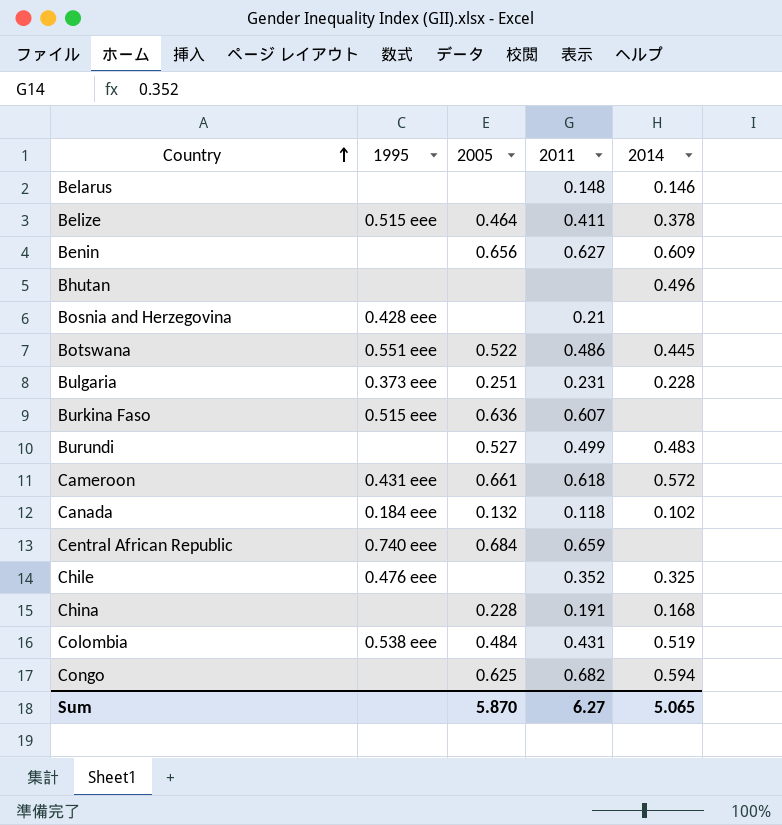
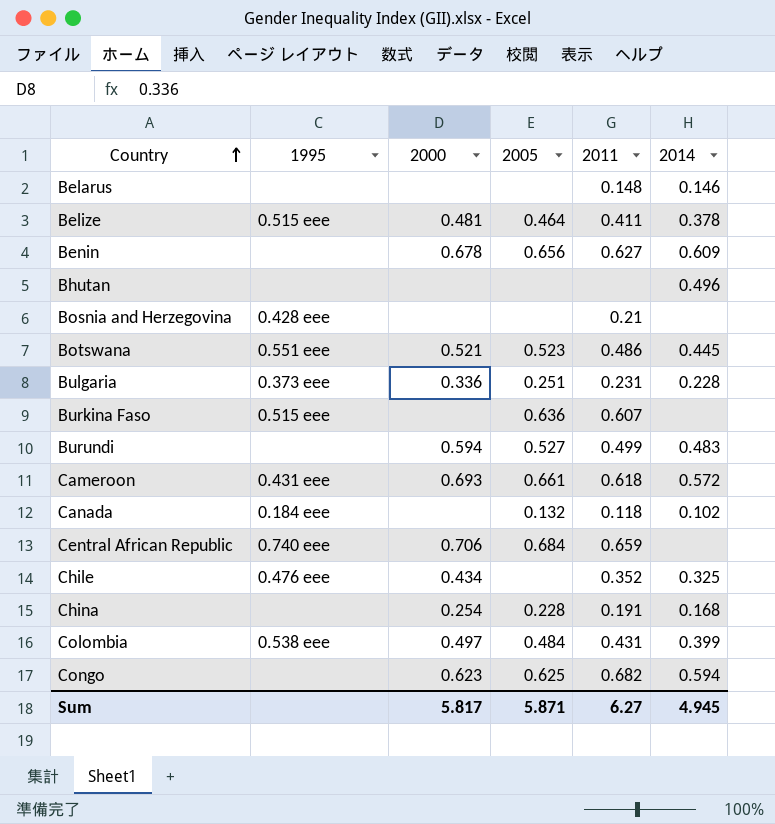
column 2000 | position: none -> 3
Botswana | 2005: 0.522 -> 0.523
Colombia | 2014: 0.519 -> 0.399
Sum | 2005: 5.870 -> 5.871
Sum | 2014: 5.065 -> 4.945

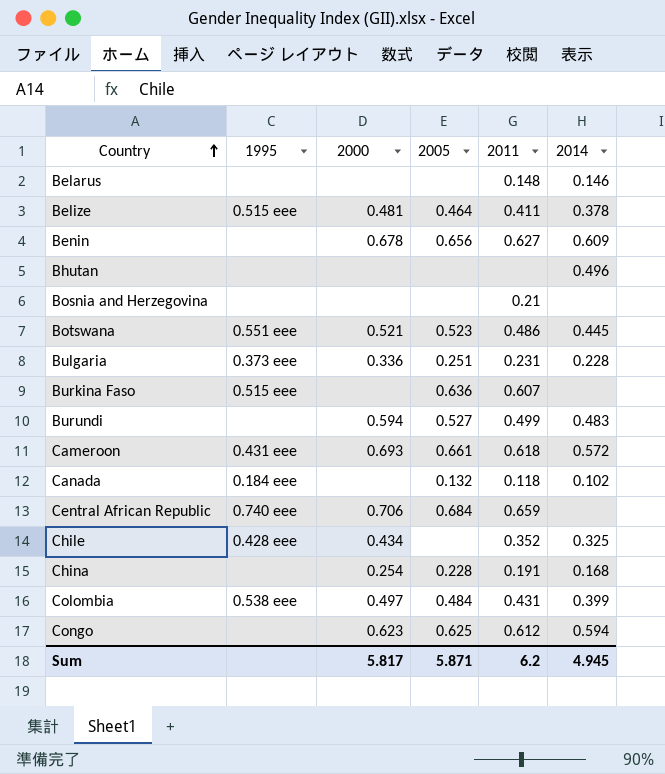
Bosnia and Herzegovina | 1995: 0.428 eee -> none
Chile | 1995: 0.476 eee -> 0.428 eee
Congo | 2011: 0.682 -> 0.612
Sum | 2011: 6.27 -> 6.2

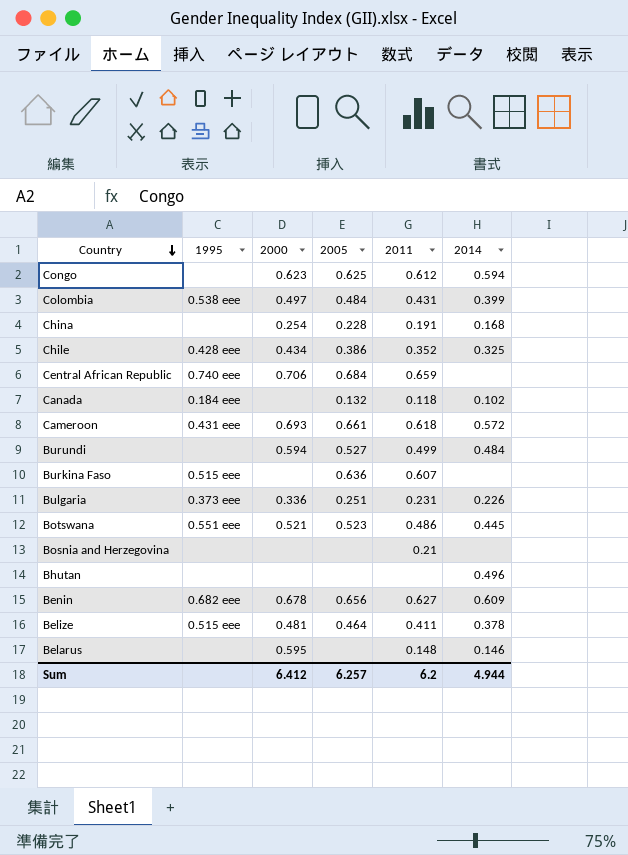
row order: Country ascending -> Country descending
Chile | 2005: none -> 0.386
Burundi | 2014: 0.483 -> 0.484
Bulgaria | 2014: 0.228 -> 0.226
Benin | 1995: none -> 0.682 eee
Belarus | 2000: none -> 0.595
Sum | 2000: 5.817 -> 6.412
Sum | 2005: 5.871 -> 6.257
Sum | 2014: 4.945 -> 4.944

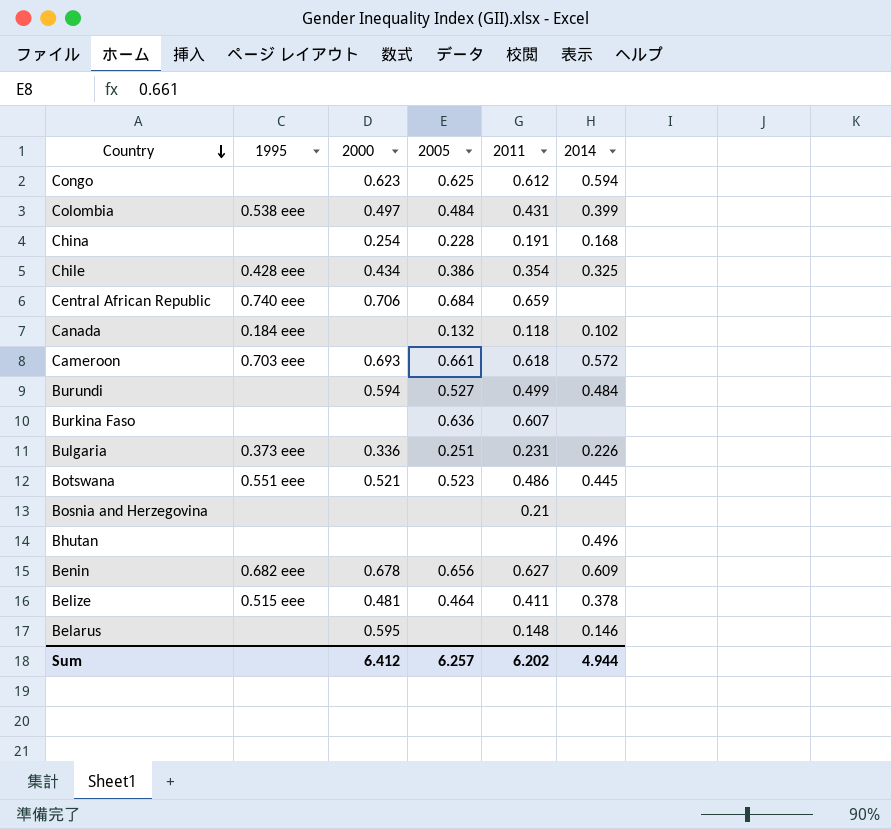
Chile | 2011: 0.352 -> 0.354
Cameroon | 1995: 0.431 eee -> 0.703 eee
Burkina Faso | 1995: 0.515 eee -> none
Sum | 2011: 6.2 -> 6.202

